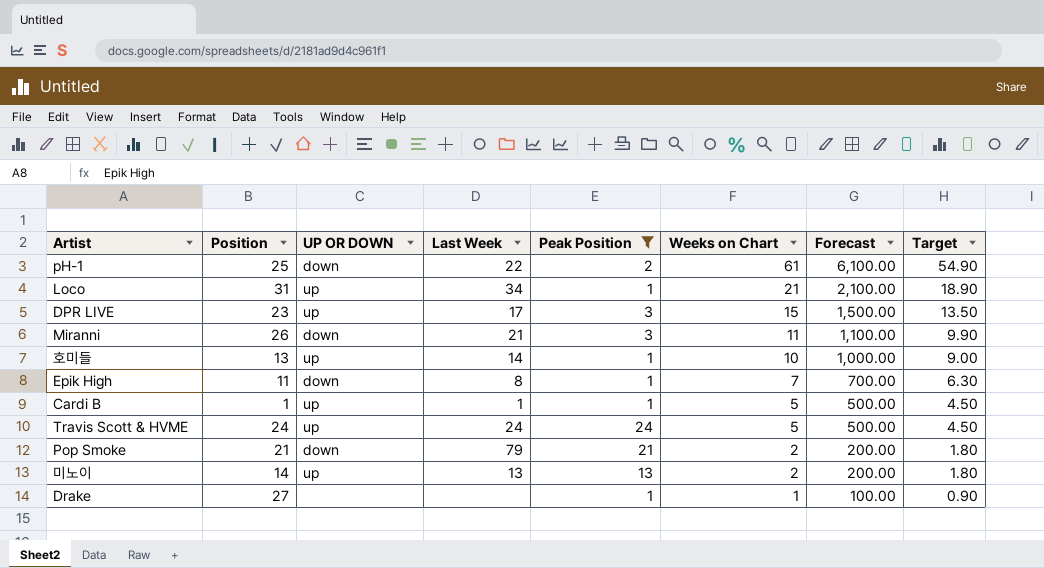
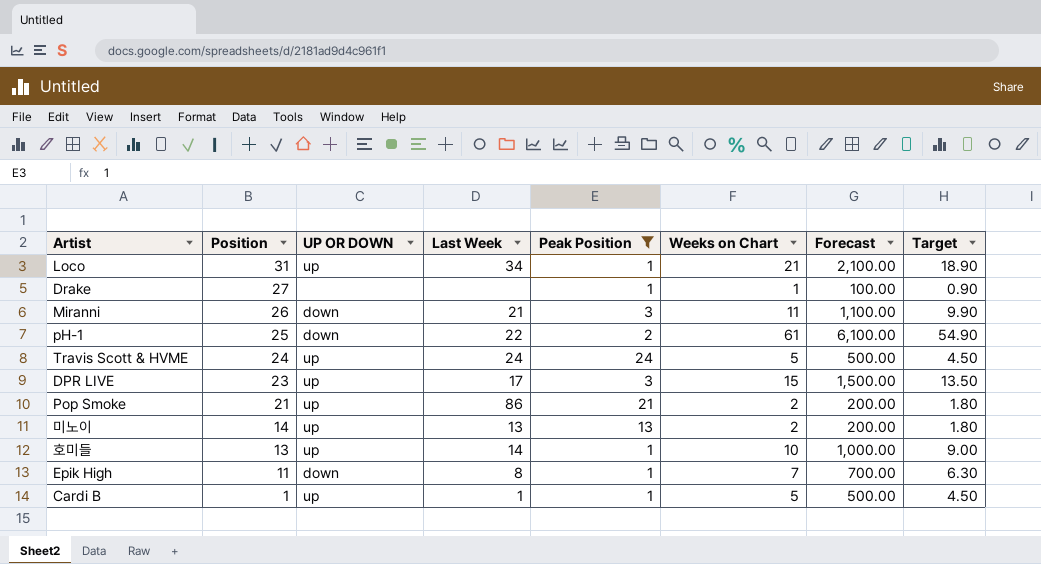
row order: Weeks on Chart descending -> Position descending
Pop Smoke | UP OR DOWN: down -> up
Pop Smoke | Last Week: 79 -> 86

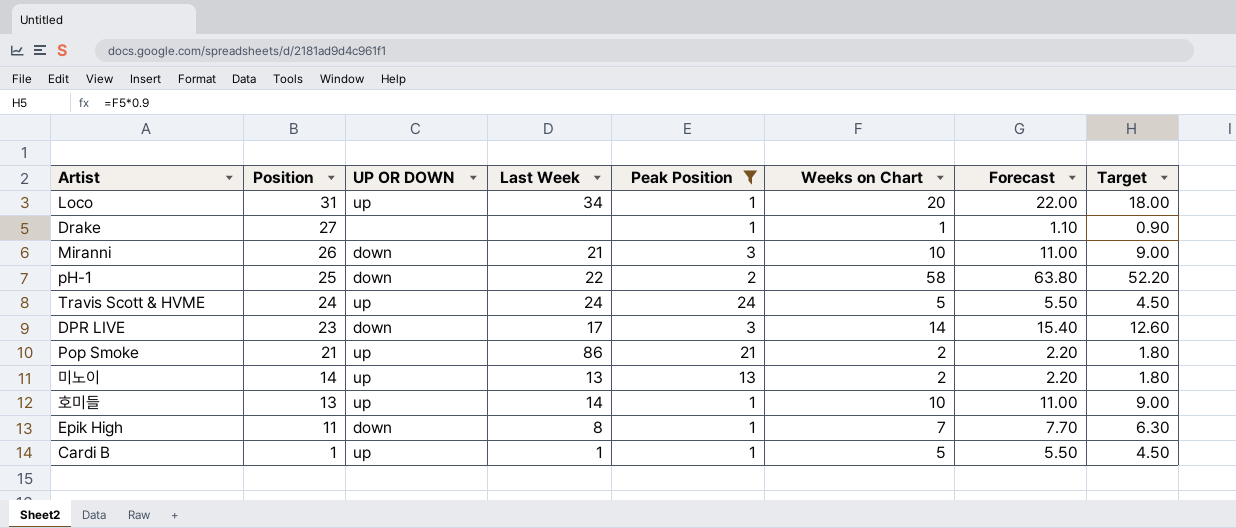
column Forecast | formula: [Weeks on Chart] * 100 -> [Weeks on Chart] * 1.1
Loco | Weeks on Chart: 21 -> 20
Loco | Target: 18.90 -> 18.00
Miranni | Weeks on Chart: 11 -> 10
Miranni | Target: 9.90 -> 9.00
pH-1 | Weeks on Chart: 61 -> 58
pH-1 | Target: 54.90 -> 52.20
DPR LIVE | UP OR DOWN: up -> down
DPR LIVE | Weeks on Chart: 15 -> 14
DPR LIVE | Target: 13.50 -> 12.60

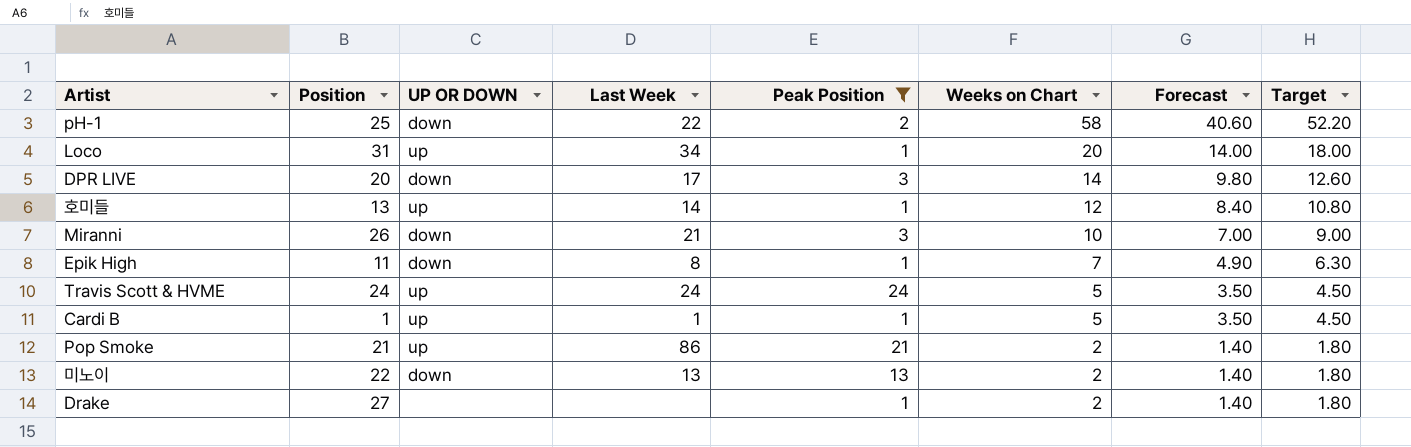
row order: Position descending -> Weeks on Chart descending
column Forecast | formula: [Weeks on Chart] * 1.1 -> [Weeks on Chart] * 0.7
DPR LIVE | Position: 23 -> 20
호미들 | Weeks on Chart: 10 -> 12
호미들 | Target: 9.00 -> 10.80
미노이 | Position: 14 -> 22
미노이 | UP OR DOWN: up -> down
Drake | Weeks on Chart: 1 -> 2
Drake | Target: 0.90 -> 1.80

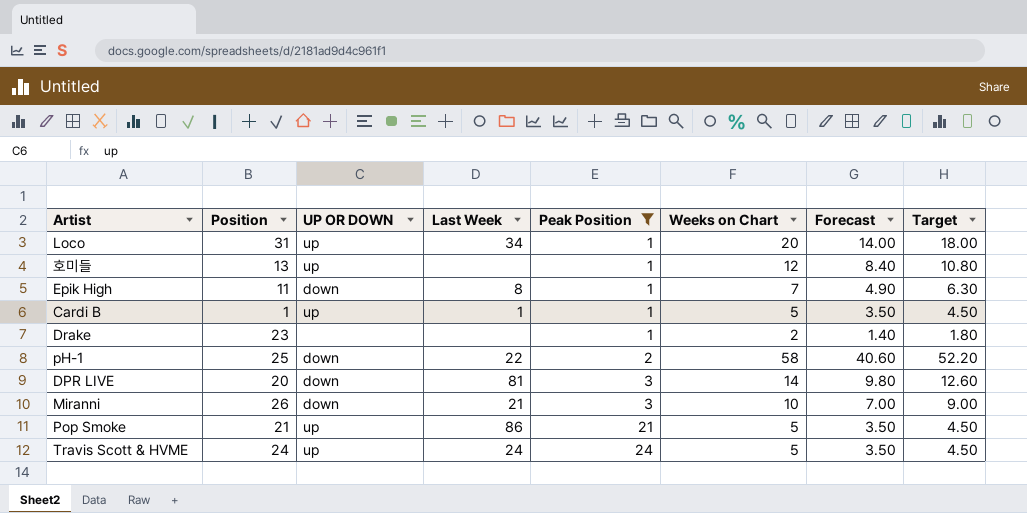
row order: Weeks on Chart descending -> Peak Position ascending
row 미노이: 22 | down | 13 | 13 | 2 | 1.40 | 1.80 -> none
호미들 | Last Week: 14 -> none
Drake | Position: 27 -> 23
DPR LIVE | Last Week: 17 -> 81
Pop Smoke | Weeks on Chart: 2 -> 5
Pop Smoke | Forecast: 1.40 -> 3.50
Pop Smoke | Target: 1.80 -> 4.50

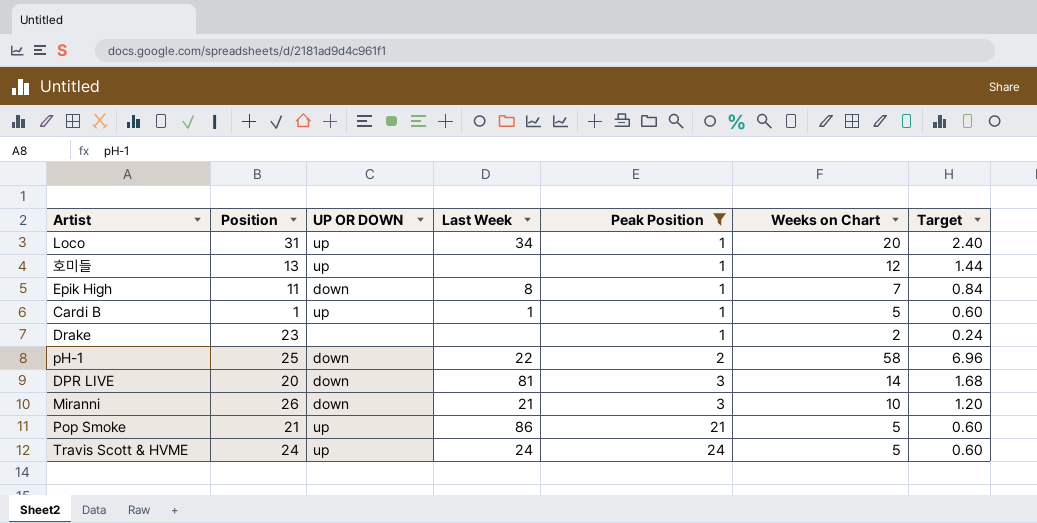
column Forecast | formula: [Weeks on Chart] * 0.7 -> none
column Target | formula: [Weeks on Chart] * 0.9 -> [Weeks on Chart] * 0.12

